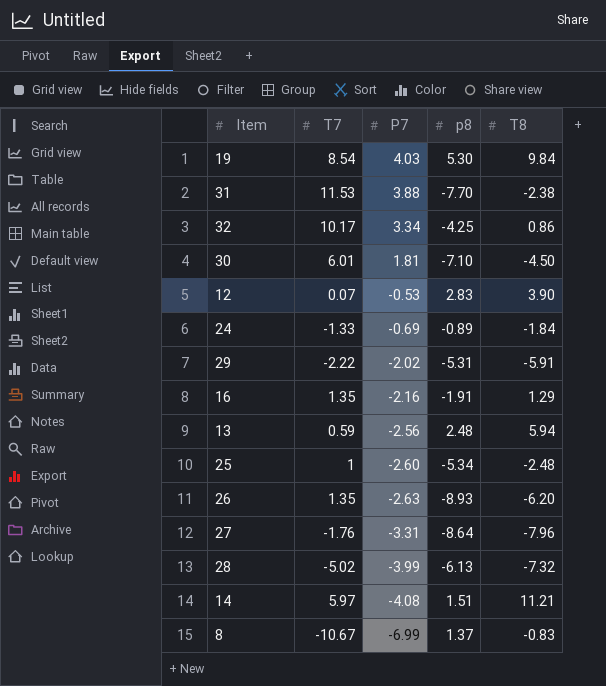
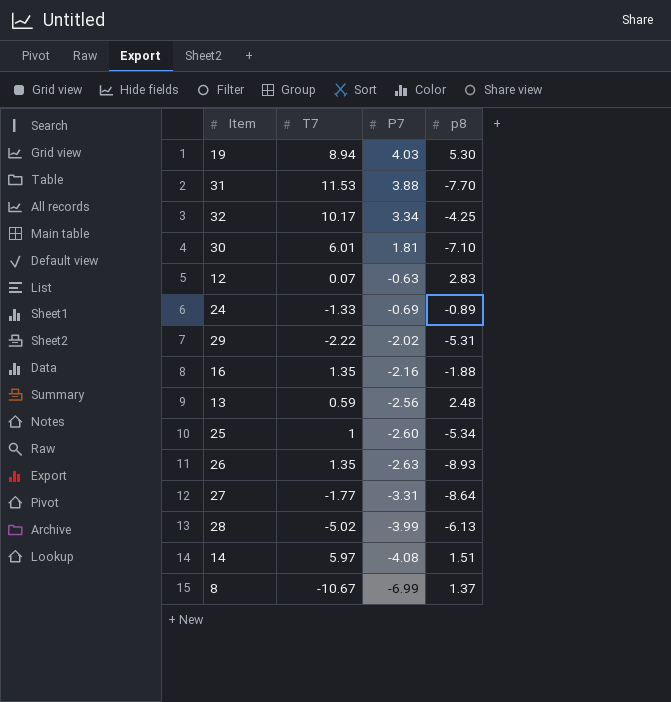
column T8 | position: 5 -> none
19 | T7: 8.54 -> 8.94
12 | P7: -0.53 -> -0.63
16 | p8: -1.91 -> -1.88
27 | T7: -1.76 -> -1.77

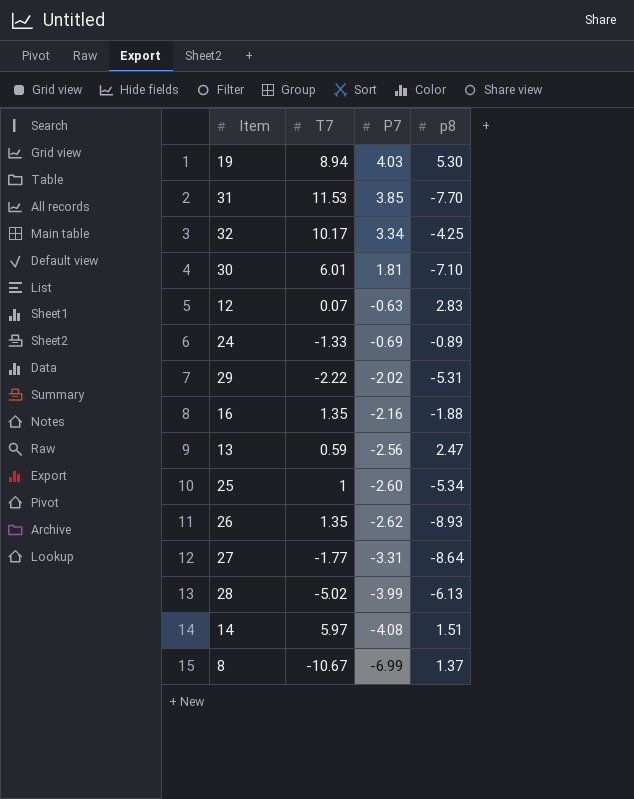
31 | P7: 3.88 -> 3.85
13 | p8: 2.48 -> 2.47
26 | P7: -2.63 -> -2.62

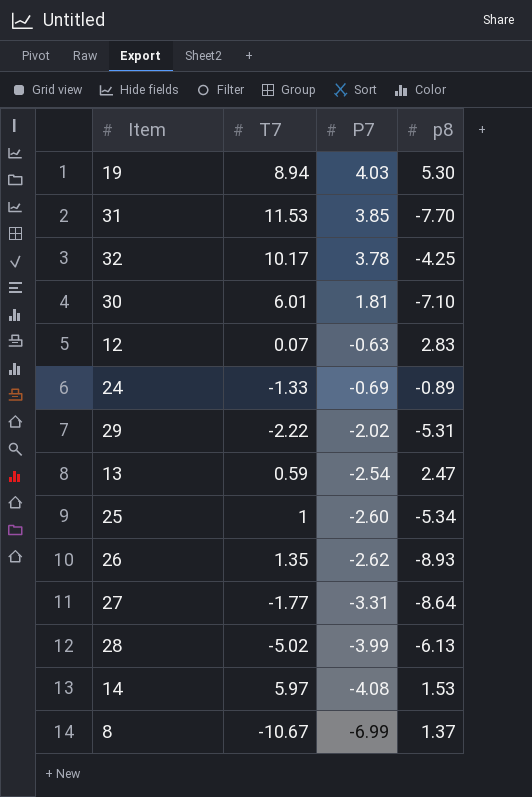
row 16: 1.35 | -2.16 | -1.88 -> none
32 | P7: 3.34 -> 3.78
13 | P7: -2.56 -> -2.54
14 | p8: 1.51 -> 1.53

